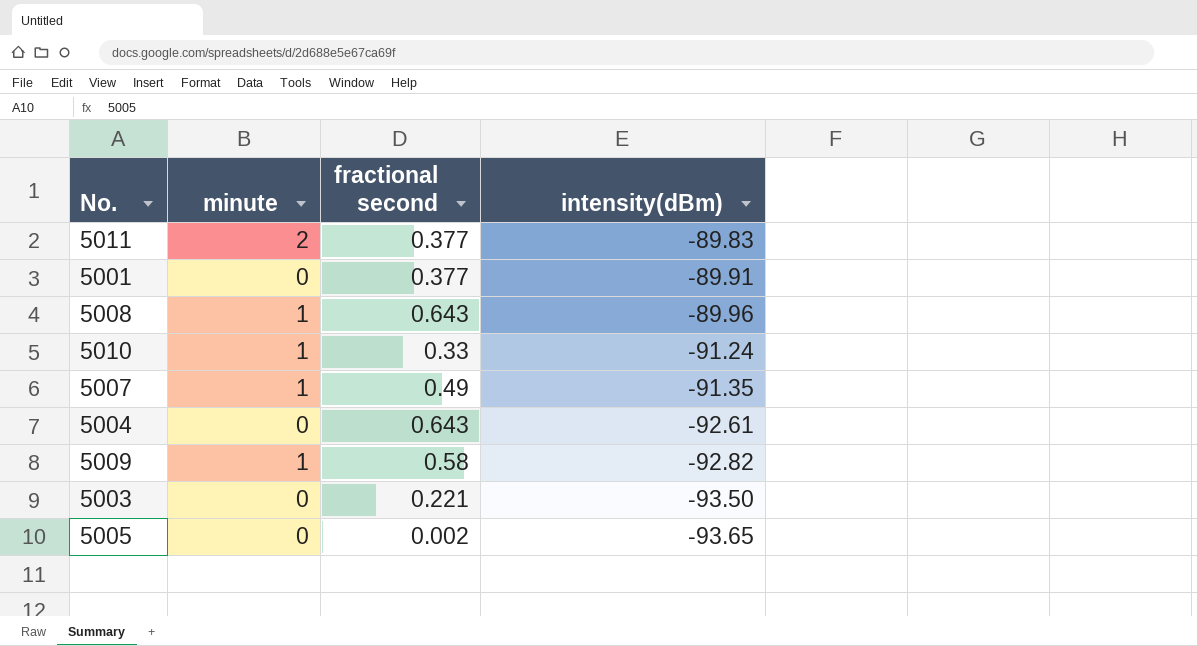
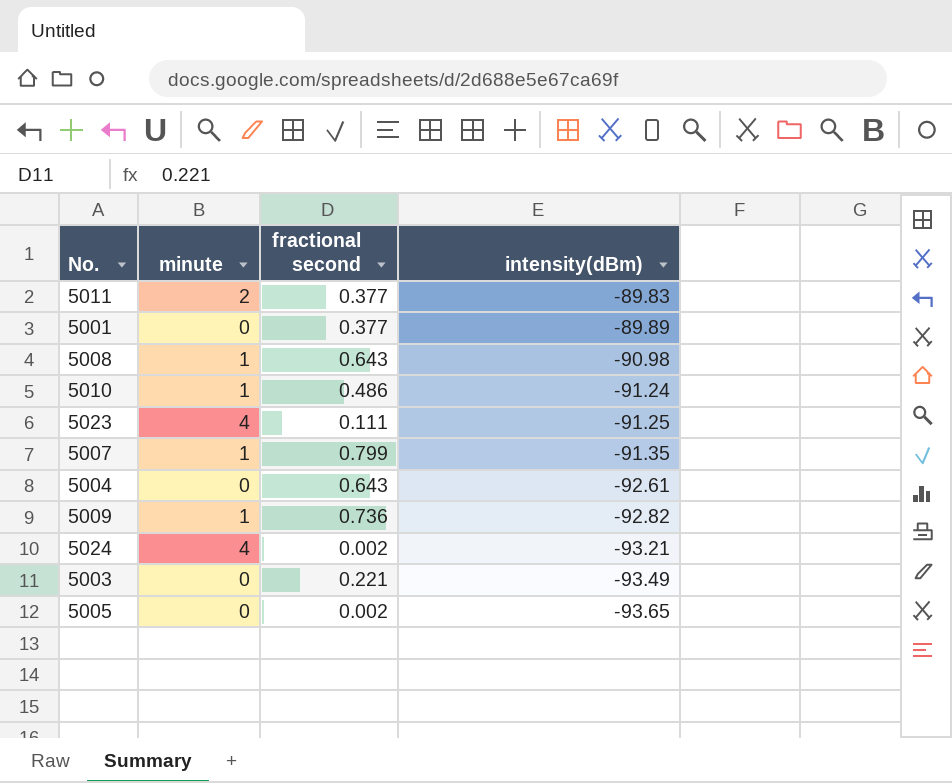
5001 | intensity(dBm): -89.91 -> -89.89
5008 | intensity(dBm): -89.96 -> -90.98
5010 | fractional second: 0.33 -> 0.486
row 5023: none -> 4 | 0.111 | -91.25
5007 | fractional second: 0.49 -> 0.799
5009 | fractional second: 0.58 -> 0.736
row 5024: none -> 4 | 0.002 | -93.21
5003 | intensity(dBm): -93.50 -> -93.49

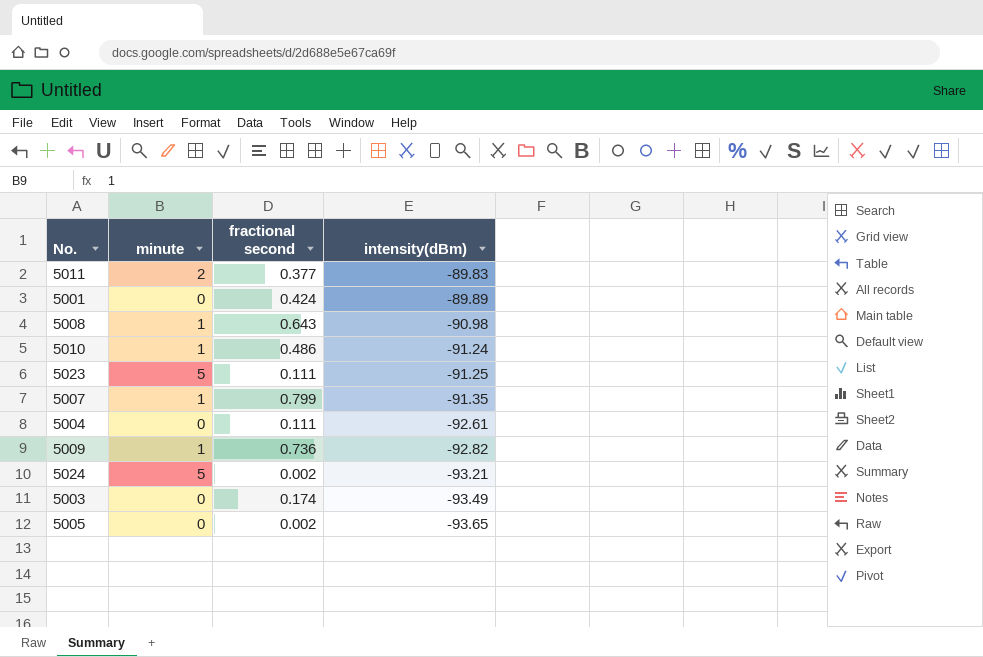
5001 | fractional second: 0.377 -> 0.424
5023 | minute: 4 -> 5
5004 | fractional second: 0.643 -> 0.111
5024 | minute: 4 -> 5
5003 | fractional second: 0.221 -> 0.174

